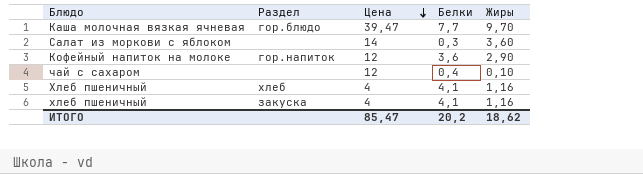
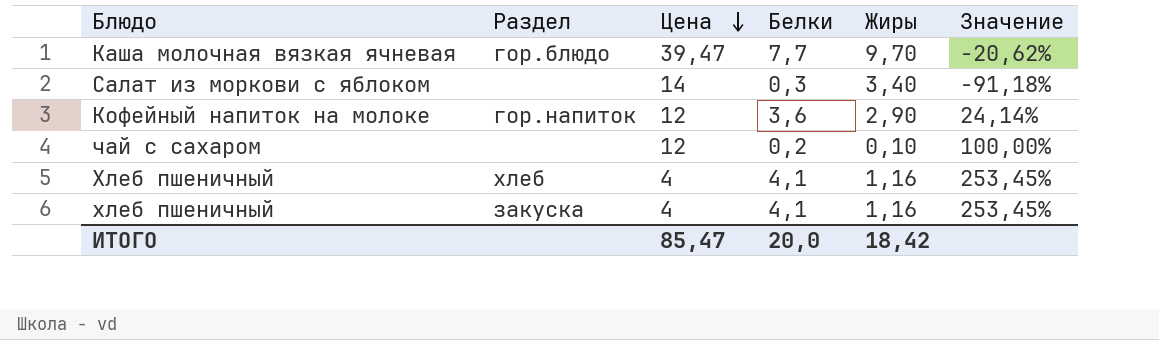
column Значение | formula: none -> ([Белки] - [Жиры]) / [Жиры]
Салат из моркови с яблоком | Жиры: 3,60 -> 3,40
чай с сахаром | Белки: 0,4 -> 0,2
ИТОГО | Белки: 20,2 -> 20,0
ИТОГО | Жиры: 18,62 -> 18,42

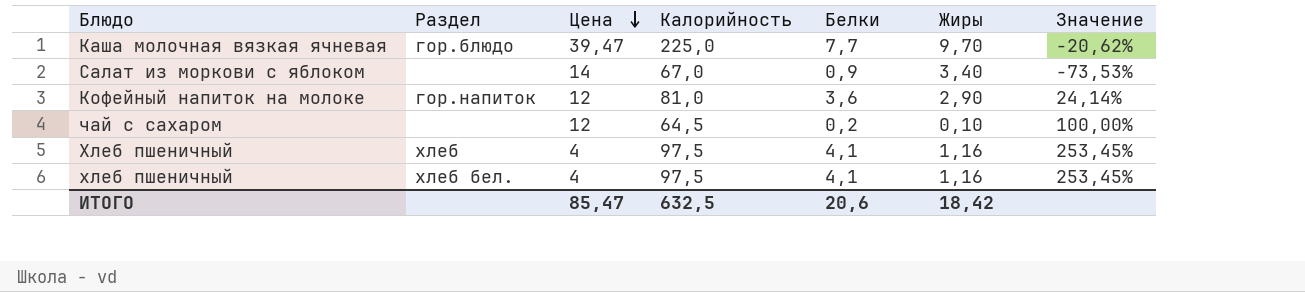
column Калорийность | position: none -> 4
Салат из моркови с яблоком | Белки: 0,3 -> 0,9
Салат из моркови с яблоком | Значение: -91,18% -> -73,53%
хлеб пшеничный | Раздел: закуска -> хлеб бел.
ИТОГО | Белки: 20,0 -> 20,6

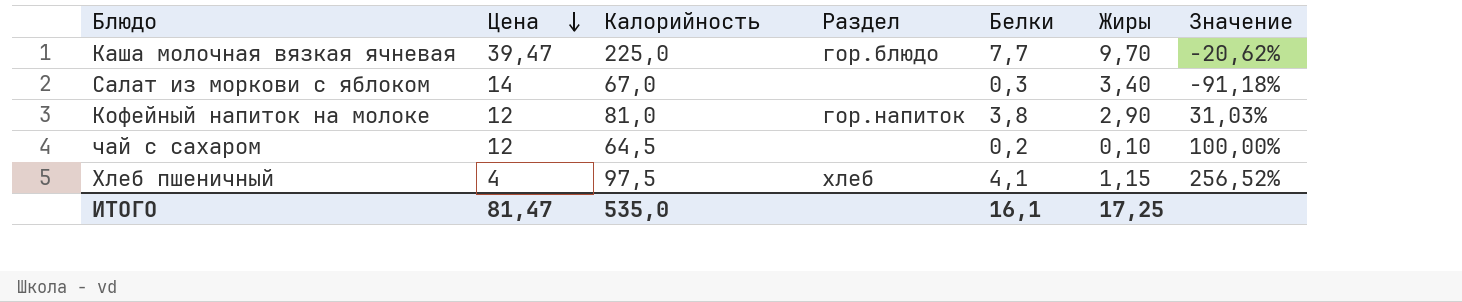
column Раздел | position: 2 -> 4
row хлеб пшеничный: хлеб бел. | 4 | 97,5 | 4,1 | 1,16 | 253,45% -> none
Салат из моркови с яблоком | Белки: 0,9 -> 0,3
Салат из моркови с яблоком | Значение: -73,53% -> -91,18%
Кофейный напиток на молоке | Белки: 3,6 -> 3,8
Кофейный напиток на молоке | Значение: 24,14% -> 31,03%
Хлеб пшеничный | Жиры: 1,16 -> 1,15
Хлеб пшеничный | Значение: 253,45% -> 256,52%
ИТОГО | Цена: 85,47 -> 81,47
ИТОГО | Калорийность: 632,5 -> 535,0
ИТОГО | Белки: 20,6 -> 16,1
ИТОГО | Жиры: 18,42 -> 17,25

